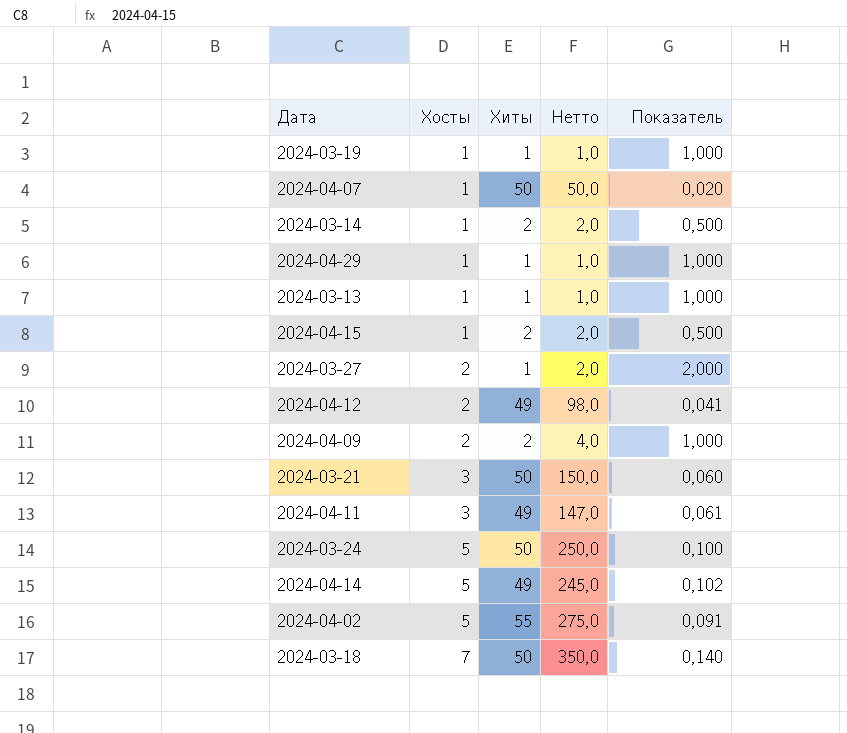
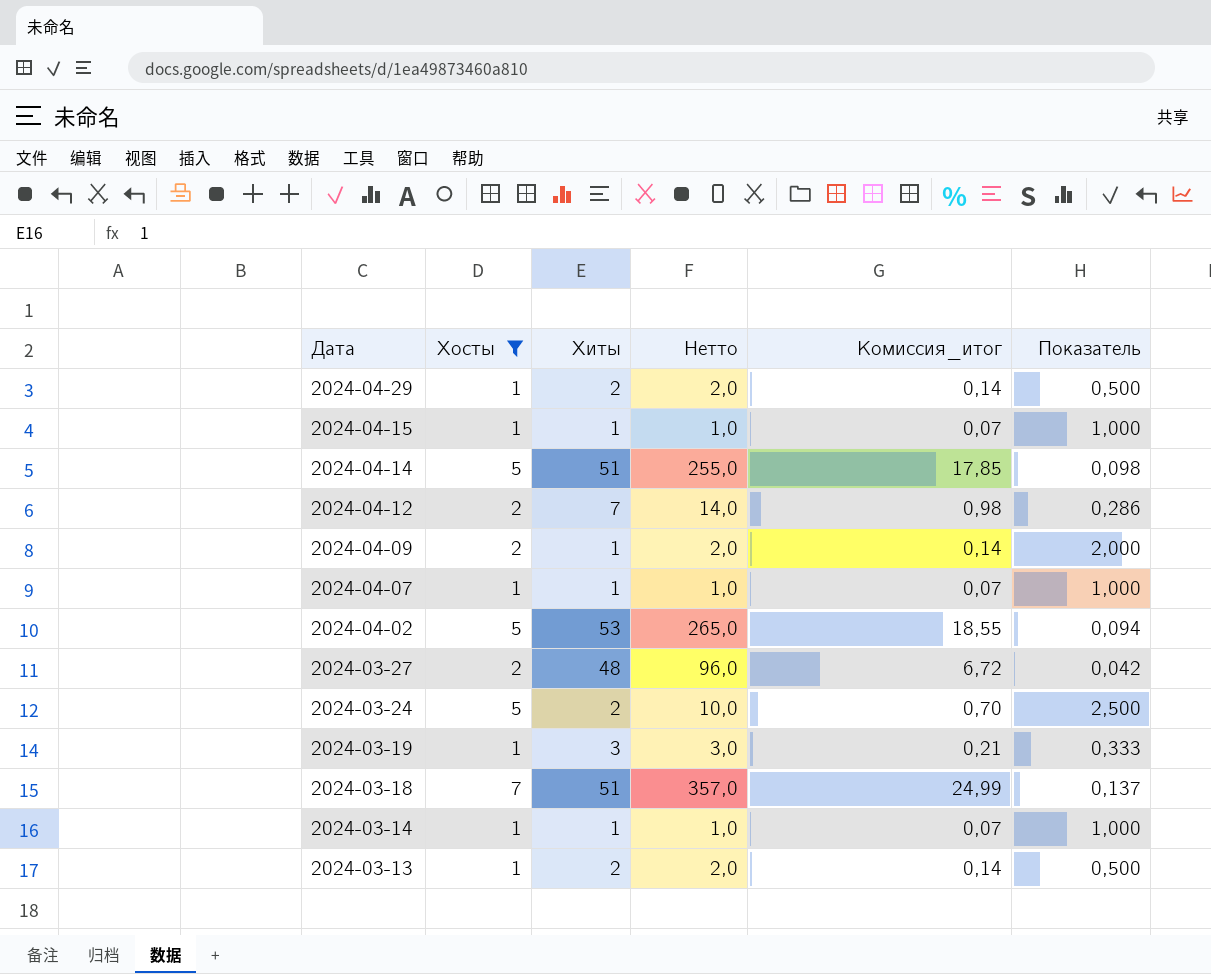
filter: none -> Хосты != 3
row order: Хосты ascending -> Дата descending
column Комиссия_итог | formula: none -> [Нетто] * 0,07
2024-04-29 | Хиты: 1 -> 2
2024-04-29 | Нетто: 1,0 -> 2,0
2024-04-29 | Показатель: 1,000 -> 0,500
2024-04-15 | Хиты: 2 -> 1
2024-04-15 | Нетто: 2,0 -> 1,0
2024-04-15 | Показатель: 0,500 -> 1,000
2024-04-14 | Хиты: 49 -> 51
2024-04-14 | Нетто: 245,0 -> 255,0
2024-04-14 | Показатель: 0,102 -> 0,098
2024-04-12 | Хиты: 49 -> 7
2024-04-12 | Нетто: 98,0 -> 14,0
2024-04-12 | Показатель: 0,041 -> 0,286
2024-04-09 | Хиты: 2 -> 1
2024-04-09 | Нетто: 4,0 -> 2,0
2024-04-09 | Показатель: 1,000 -> 2,000
2024-04-07 | Хиты: 50 -> 1
2024-04-07 | Нетто: 50,0 -> 1,0
2024-04-07 | Показатель: 0,020 -> 1,000
2024-04-02 | Хиты: 55 -> 53
2024-04-02 | Нетто: 275,0 -> 265,0
2024-04-02 | Показатель: 0,091 -> 0,094
2024-03-27 | Хиты: 1 -> 48
2024-03-27 | Нетто: 2,0 -> 96,0
2024-03-27 | Показатель: 2,000 -> 0,042
2024-03-24 | Хиты: 50 -> 2
2024-03-24 | Нетто: 250,0 -> 10,0
2024-03-24 | Показатель: 0,100 -> 2,500
2024-03-19 | Хиты: 1 -> 3
2024-03-19 | Нетто: 1,0 -> 3,0
2024-03-19 | Показатель: 1,000 -> 0,333
2024-03-18 | Хиты: 50 -> 51
2024-03-18 | Нетто: 350,0 -> 357,0
2024-03-18 | Показатель: 0,140 -> 0,137
2024-03-14 | Хиты: 2 -> 1
2024-03-14 | Нетто: 2,0 -> 1,0
2024-03-14 | Показатель: 0,500 -> 1,000
2024-03-13 | Хиты: 1 -> 2
2024-03-13 | Нетто: 1,0 -> 2,0
2024-03-13 | Показатель: 1,000 -> 0,500

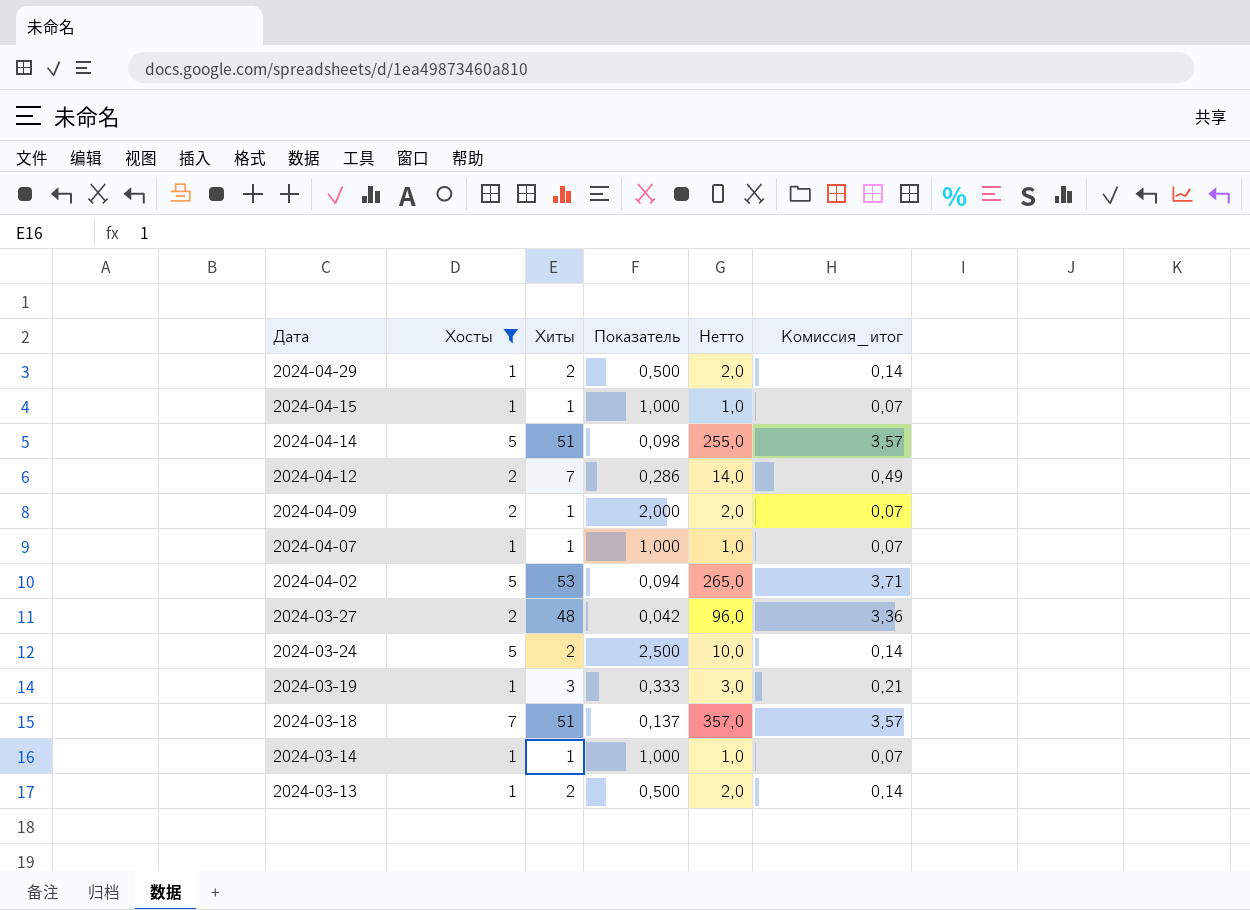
column Показатель | position: 6 -> 4
column Комиссия_итог | formula: [Нетто] * 0,07 -> [Хиты] * 0,07

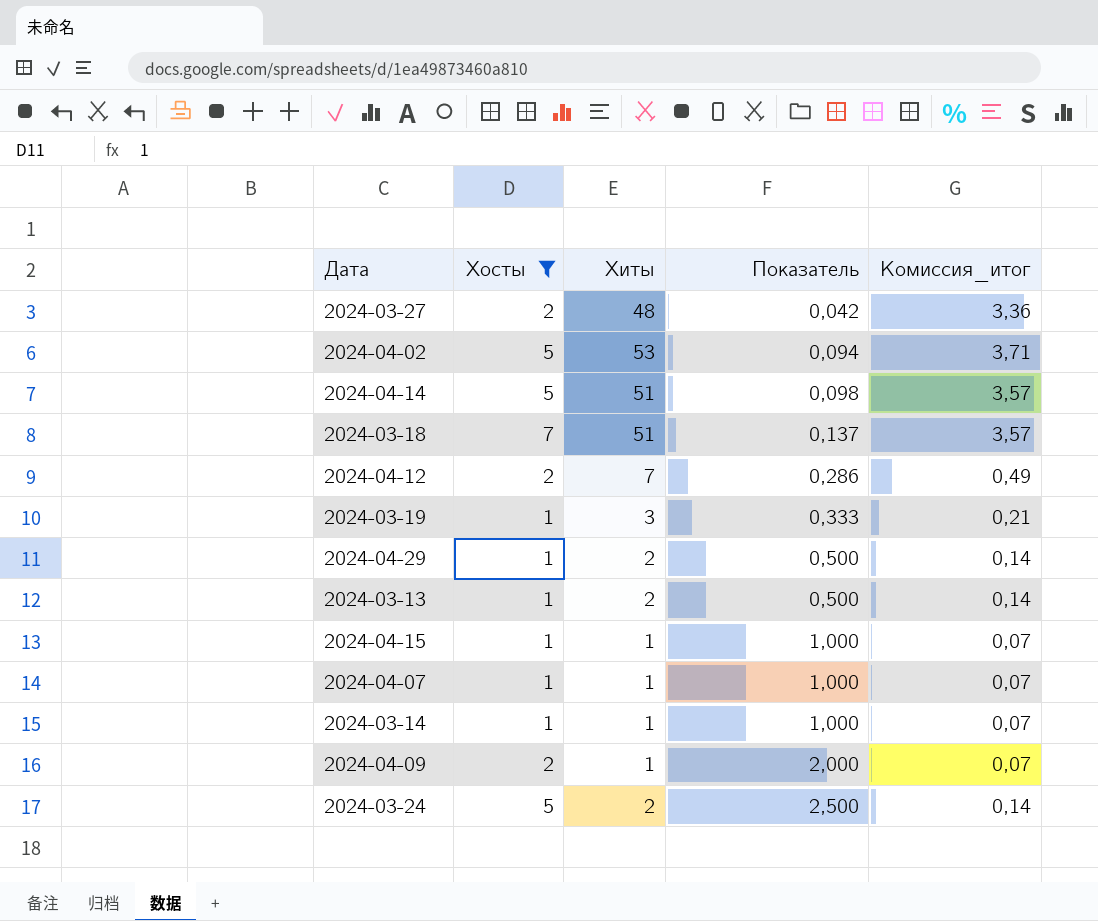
row order: Дата descending -> Показатель ascending
column Нетто | formula: [Хосты] * [Хиты] -> none

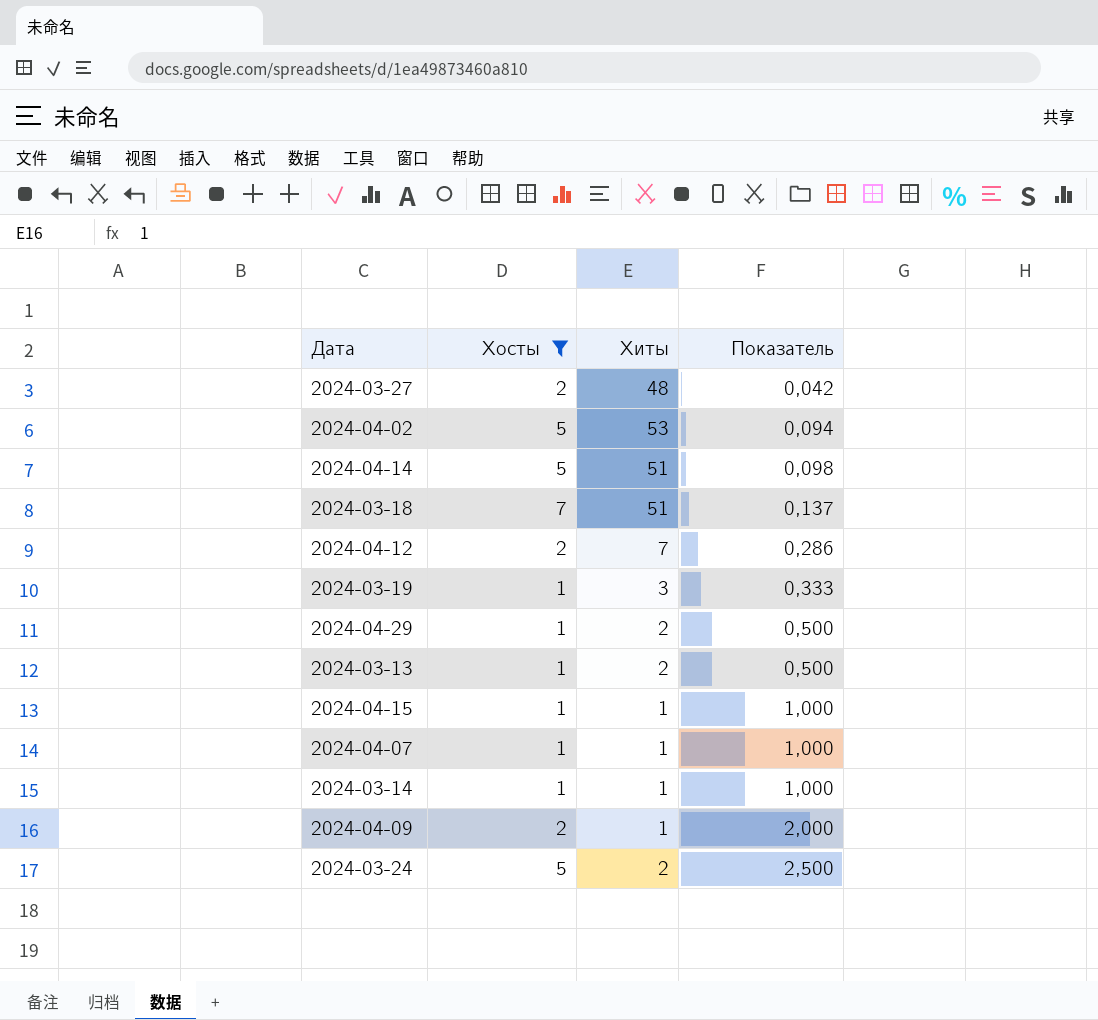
column Комиссия_итог | formula: [Хиты] * 0,07 -> none

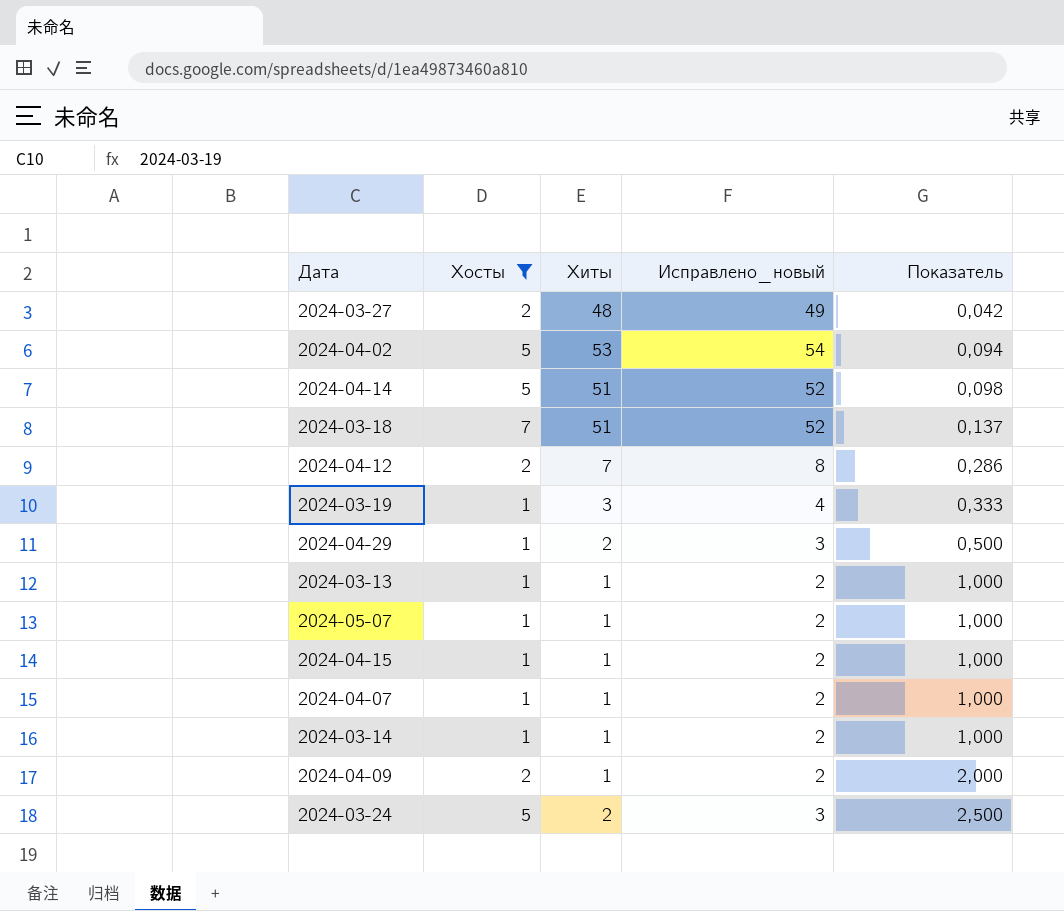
column Исправлено_новый | formula: none -> [Хиты] + 1
2024-03-13 | Хиты: 2 -> 1
2024-03-13 | Показатель: 0,500 -> 1,000
row 2024-05-07: none -> 1 | 1 | 2 | 1,000

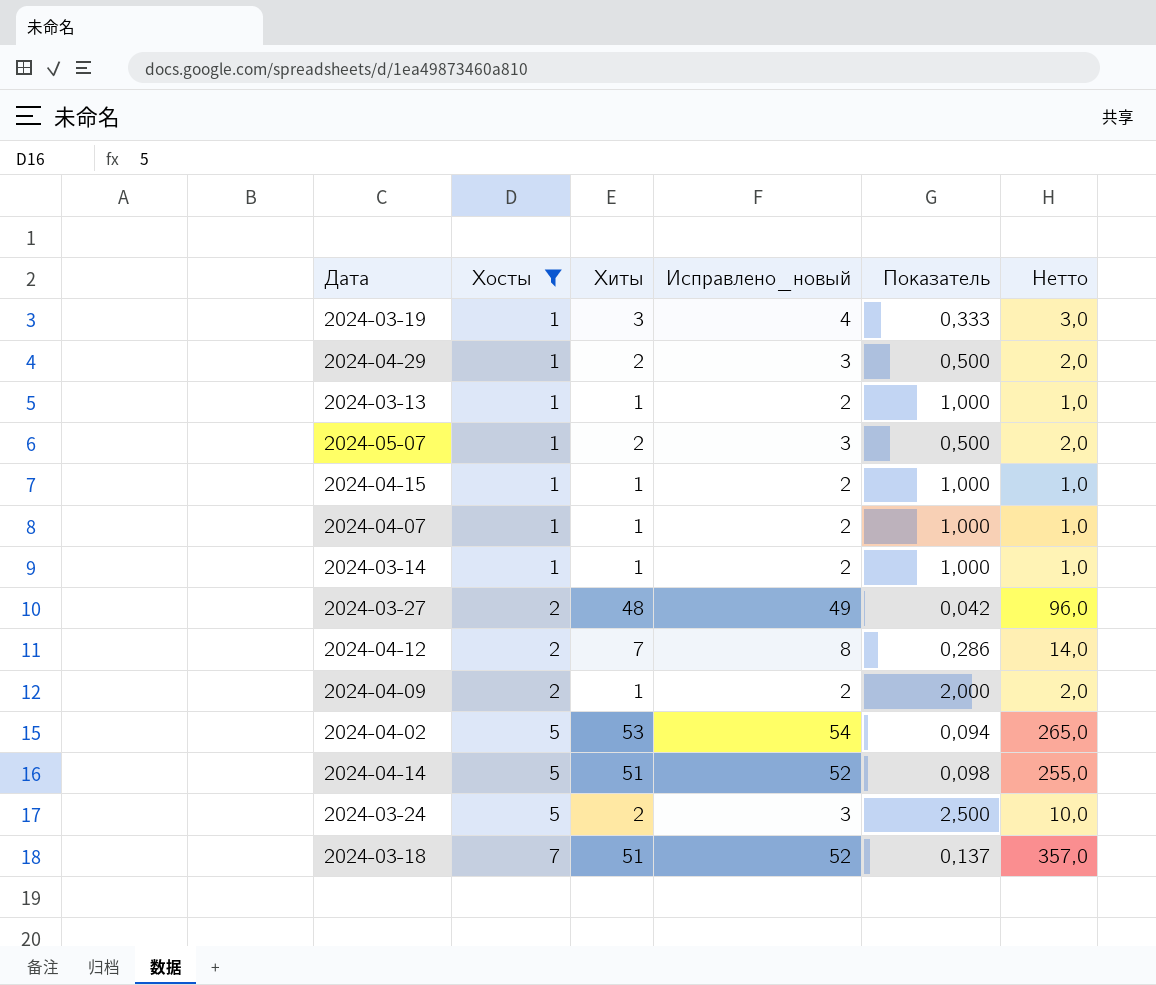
row order: Показатель ascending -> Хосты ascending
column Нетто | formula: none -> [Хосты] * [Хиты]
2024-05-07 | Хиты: 1 -> 2
2024-05-07 | Исправлено_новый: 2 -> 3
2024-05-07 | Показатель: 1,000 -> 0,500

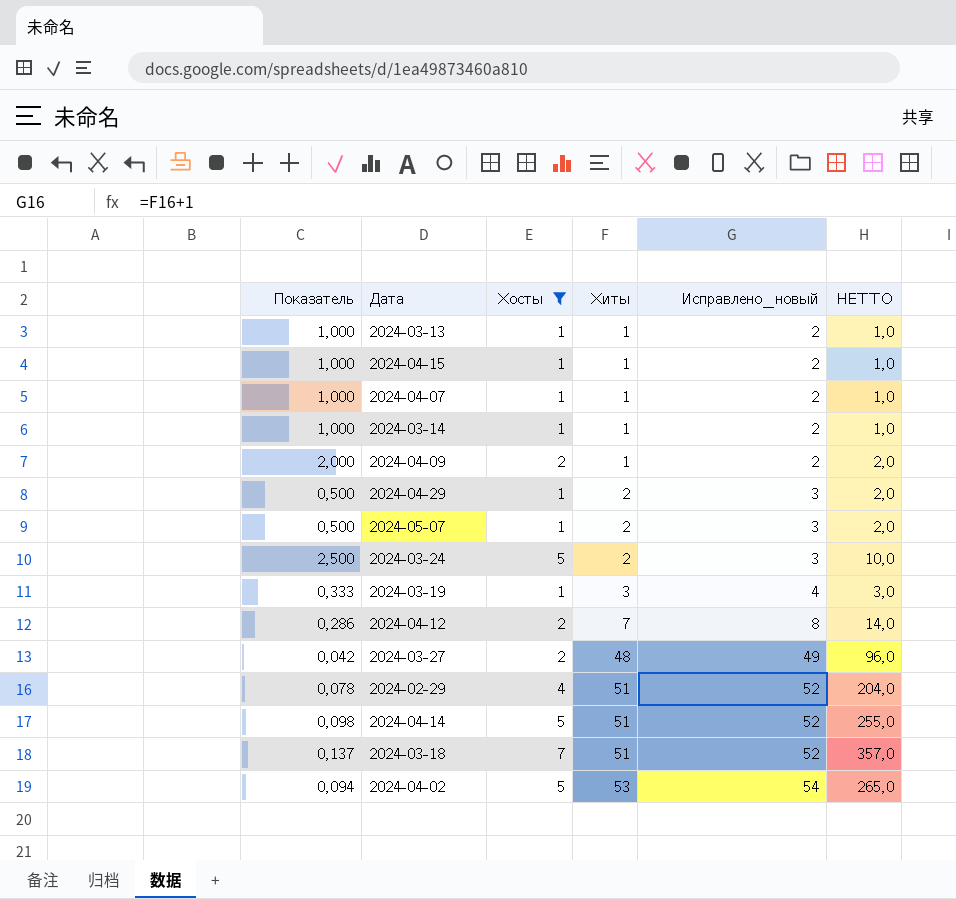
row order: Хосты ascending -> Хиты ascending
column Показатель | position: 5 -> 1
column name: Нетто -> НЕТТО
row 2024-02-29: none -> 0,078 | 4 | 51 | 52 | 204,0

